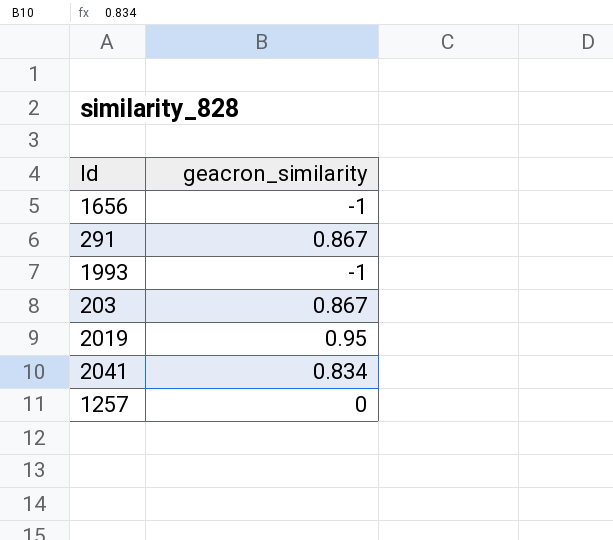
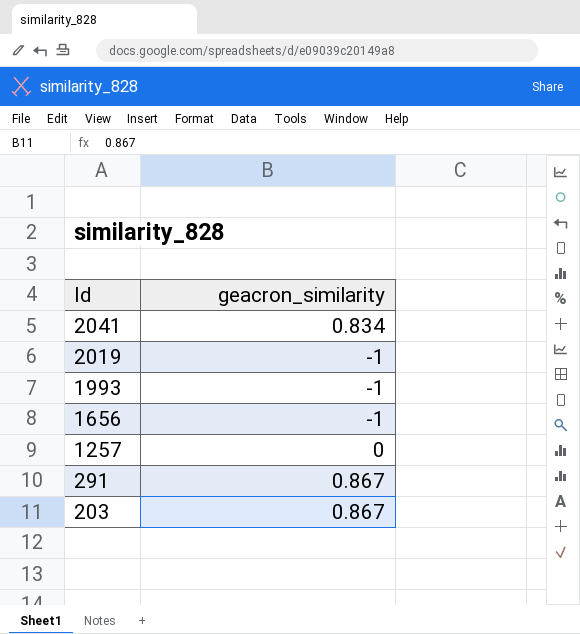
row order: none -> Id descending
2019 | geacron_similarity: 0.95 -> -1

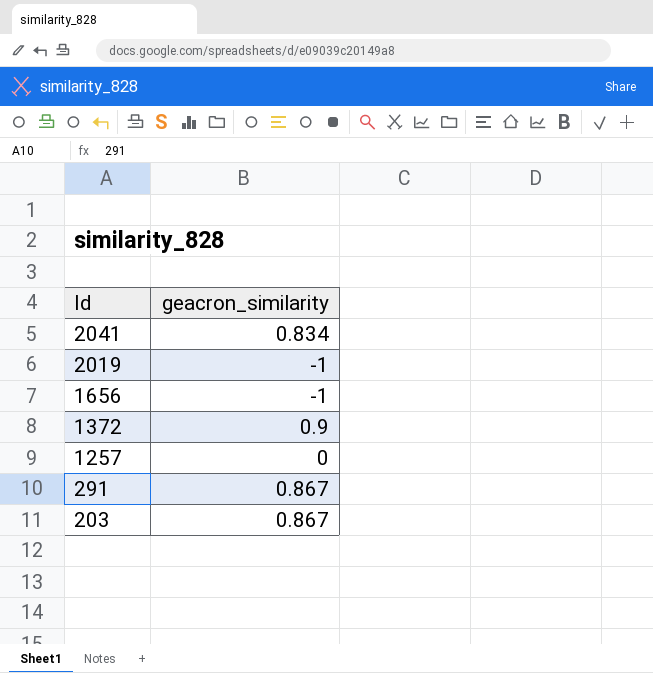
row 1993: -1 -> none
row 1372: none -> 0.9

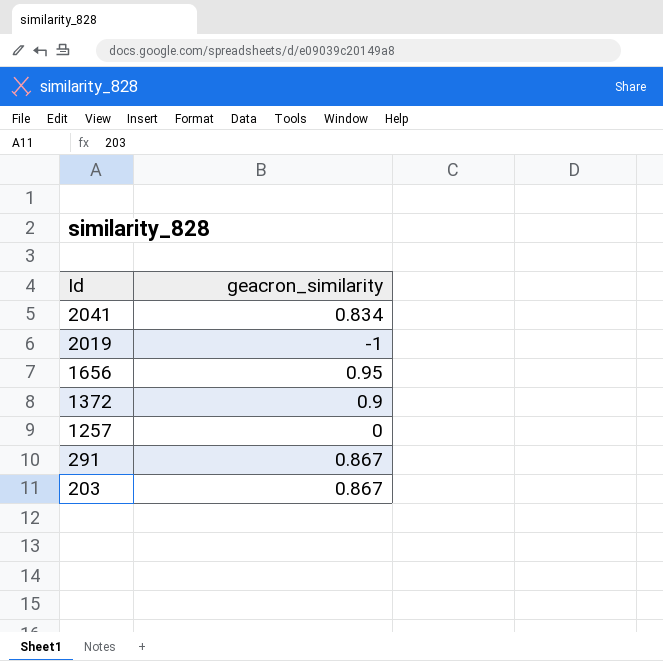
1656 | geacron_similarity: -1 -> 0.95

